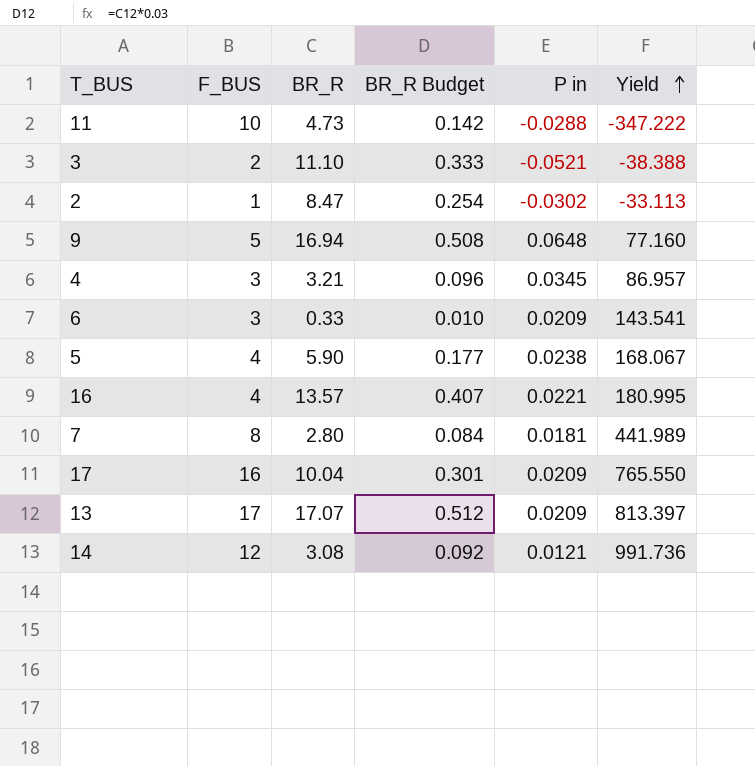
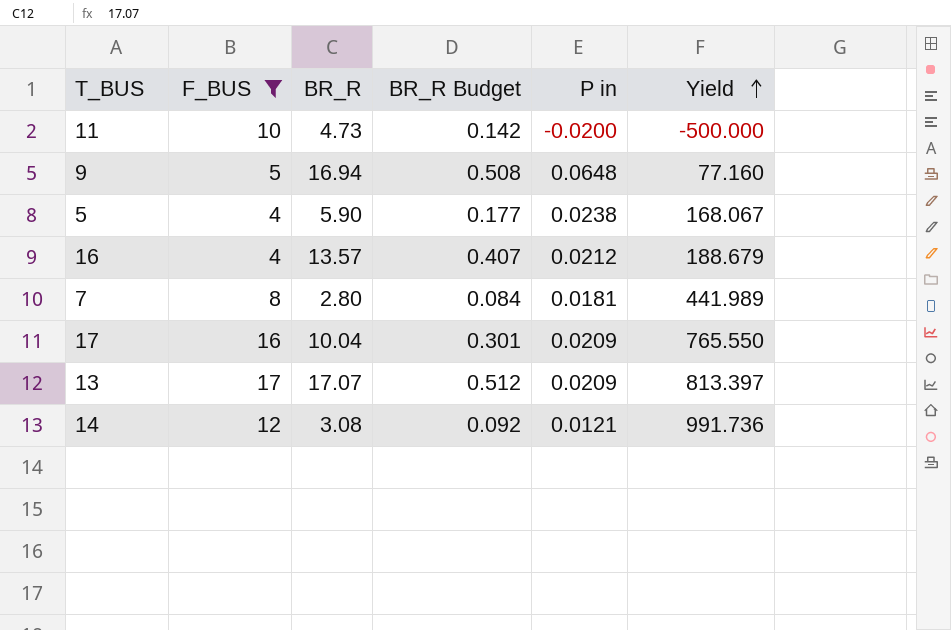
filter: none -> F_BUS >= 4
11 | P in: -0.0288 -> -0.0200
11 | Yield: -347.222 -> -500.000
16 | P in: 0.0221 -> 0.0212
16 | Yield: 180.995 -> 188.679

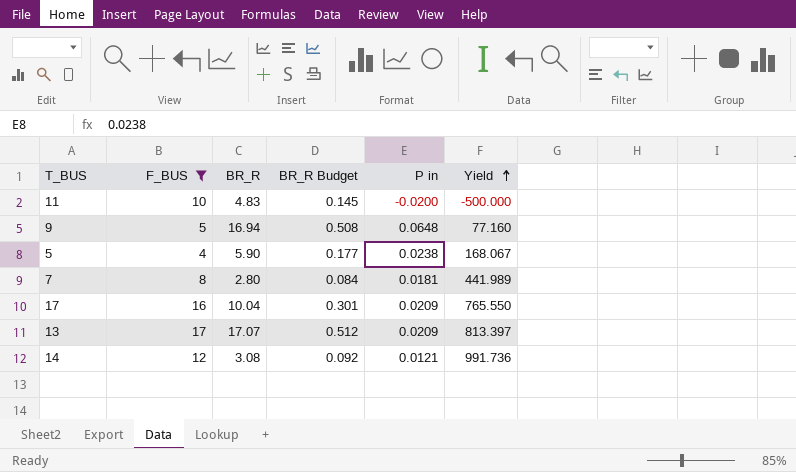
row 16: 4 | 13.57 | 0.407 | 0.0212 | 188.679 -> none
11 | BR_R: 4.73 -> 4.83
11 | BR_R Budget: 0.142 -> 0.145

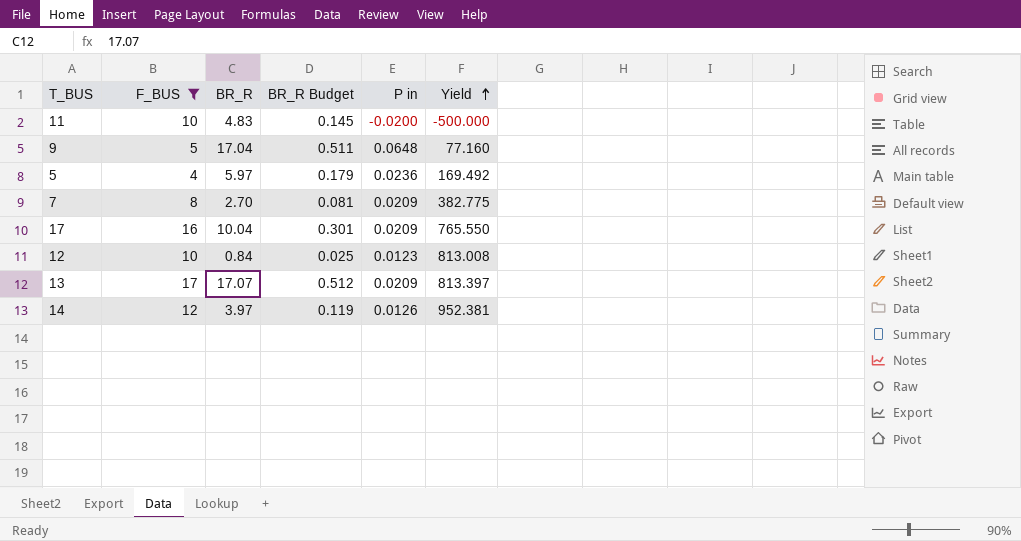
9 | BR_R: 16.94 -> 17.04
9 | BR_R Budget: 0.508 -> 0.511
5 | BR_R: 5.90 -> 5.97
5 | BR_R Budget: 0.177 -> 0.179
5 | P in: 0.0238 -> 0.0236
5 | Yield: 168.067 -> 169.492
7 | BR_R: 2.80 -> 2.70
7 | BR_R Budget: 0.084 -> 0.081
7 | P in: 0.0181 -> 0.0209
7 | Yield: 441.989 -> 382.775
row 12: none -> 10 | 0.84 | 0.025 | 0.0123 | 813.008
14 | BR_R: 3.08 -> 3.97
14 | BR_R Budget: 0.092 -> 0.119
14 | P in: 0.0121 -> 0.0126
14 | Yield: 991.736 -> 952.381

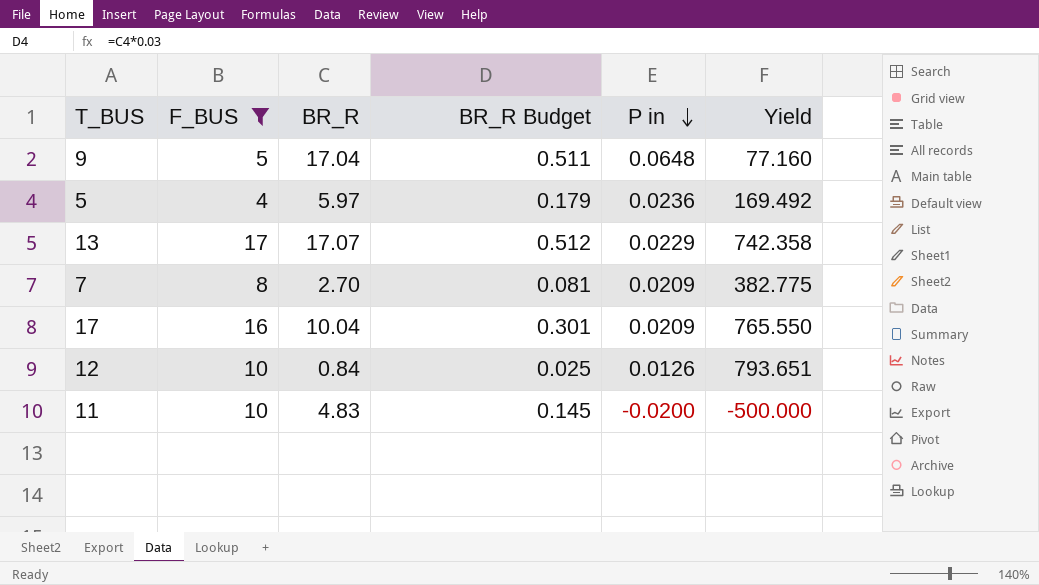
row order: Yield ascending -> P in descending
row 14: 12 | 3.97 | 0.119 | 0.0126 | 952.381 -> none
13 | P in: 0.0209 -> 0.0229
13 | Yield: 813.397 -> 742.358
12 | P in: 0.0123 -> 0.0126
12 | Yield: 813.008 -> 793.651

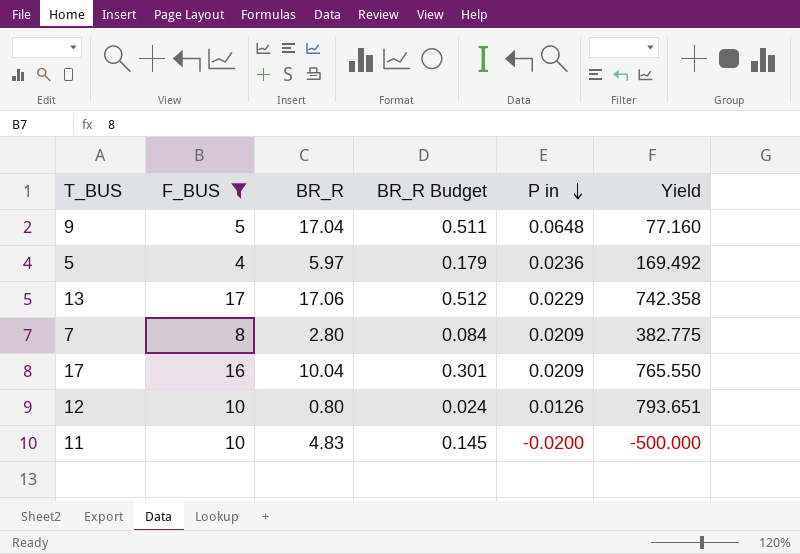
13 | BR_R: 17.07 -> 17.06
7 | BR_R: 2.70 -> 2.80
7 | BR_R Budget: 0.081 -> 0.084
12 | BR_R: 0.84 -> 0.80
12 | BR_R Budget: 0.025 -> 0.024

